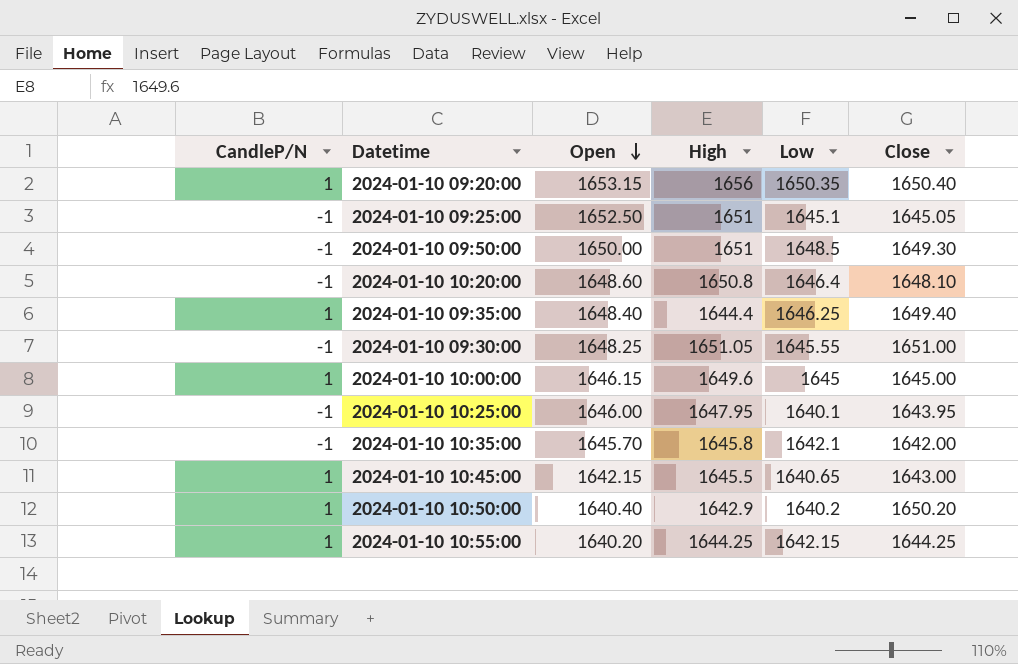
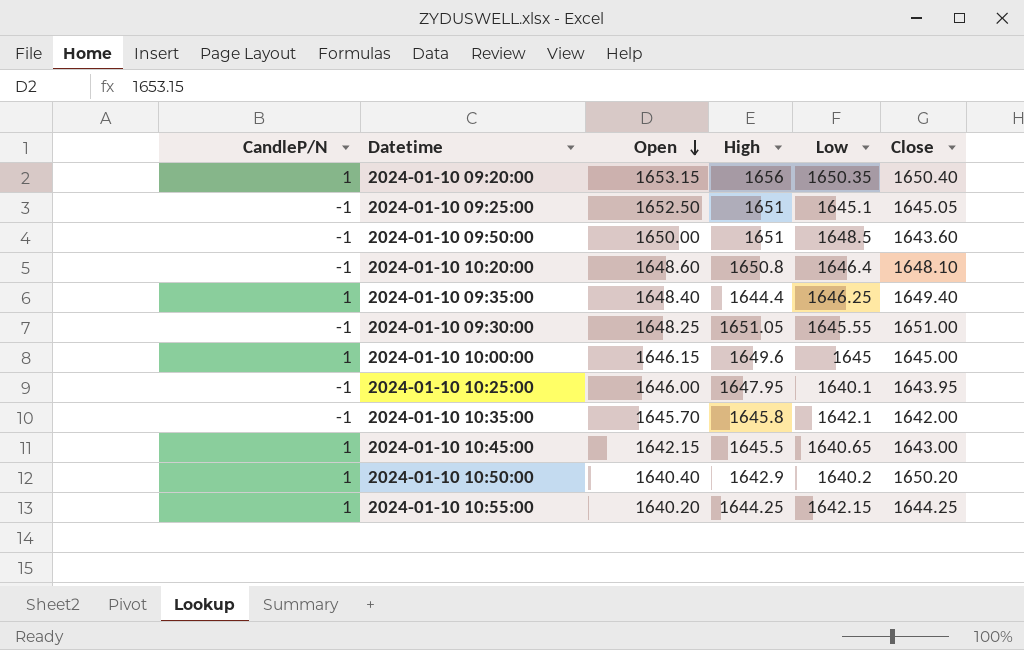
2024-01-10 09:50:00 | Close: 1649.30 -> 1643.60

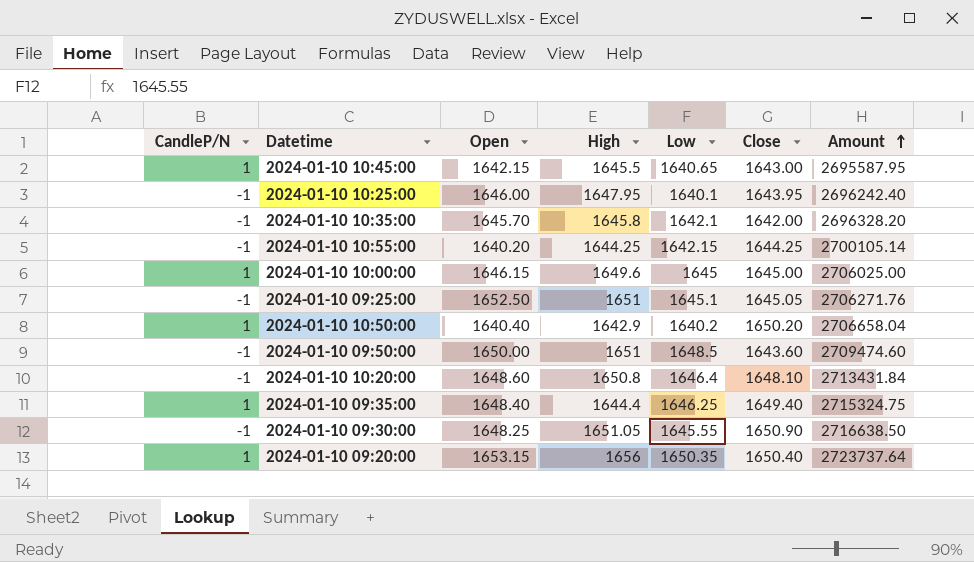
row order: Open descending -> Amount ascending
column Amount | formula: none -> [Low] * [Close]
2024-01-10 10:55:00 | CandleP/N: 1 -> -1
2024-01-10 09:30:00 | Close: 1651.00 -> 1650.90

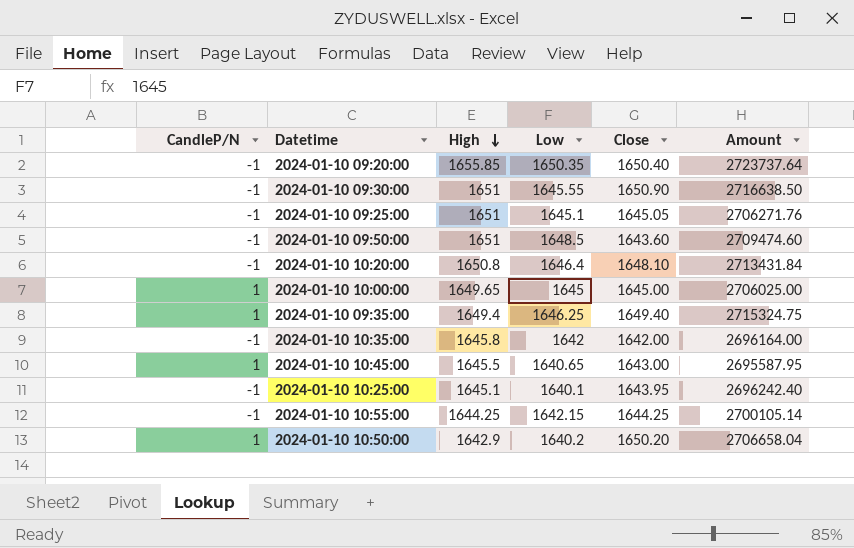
row order: Amount ascending -> High descending
column Open | position: 3 -> none
2024-01-10 09:20:00 | CandleP/N: 1 -> -1
2024-01-10 09:20:00 | High: 1656 -> 1655.85
2024-01-10 09:30:00 | High: 1651.05 -> 1651
2024-01-10 10:00:00 | High: 1649.6 -> 1649.65
2024-01-10 09:35:00 | High: 1644.4 -> 1649.4
2024-01-10 10:35:00 | Low: 1642.1 -> 1642
2024-01-10 10:35:00 | Amount: 2696328.20 -> 2696164.00
2024-01-10 10:25:00 | High: 1647.95 -> 1645.1

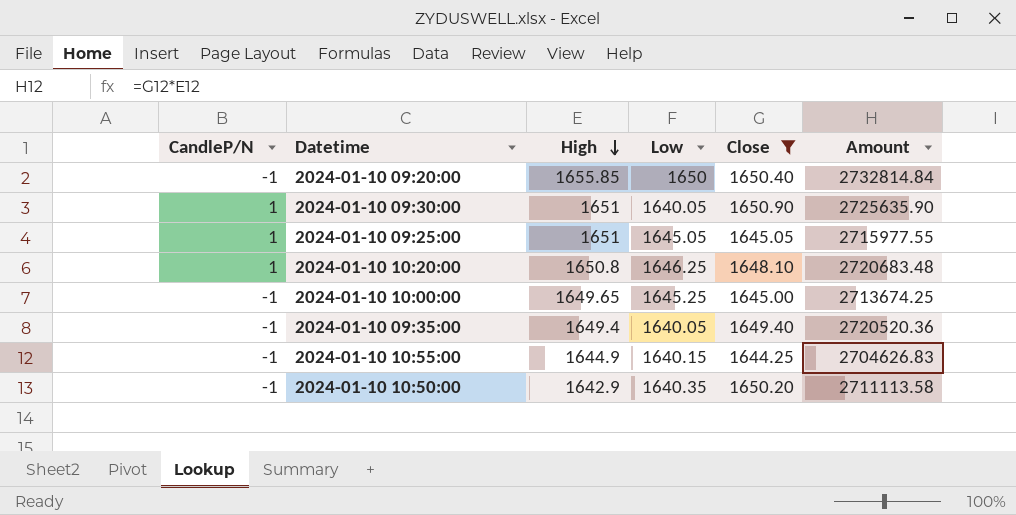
filter: none -> Close >= 1644.25
column Amount | formula: [Low] * [Close] -> [High] * [Close]
2024-01-10 09:20:00 | Low: 1650.35 -> 1650
2024-01-10 09:30:00 | CandleP/N: -1 -> 1
2024-01-10 09:30:00 | Low: 1645.55 -> 1640.05
2024-01-10 09:25:00 | CandleP/N: -1 -> 1
2024-01-10 09:25:00 | Low: 1645.1 -> 1645.05
2024-01-10 10:20:00 | CandleP/N: -1 -> 1
2024-01-10 10:20:00 | Low: 1646.4 -> 1646.25
2024-01-10 10:00:00 | CandleP/N: 1 -> -1
2024-01-10 10:00:00 | Low: 1645 -> 1645.25
2024-01-10 09:35:00 | CandleP/N: 1 -> -1
2024-01-10 09:35:00 | Low: 1646.25 -> 1640.05
2024-01-10 10:55:00 | High: 1644.25 -> 1644.9
2024-01-10 10:55:00 | Low: 1642.15 -> 1640.15
2024-01-10 10:50:00 | CandleP/N: 1 -> -1
2024-01-10 10:50:00 | Low: 1640.2 -> 1640.35

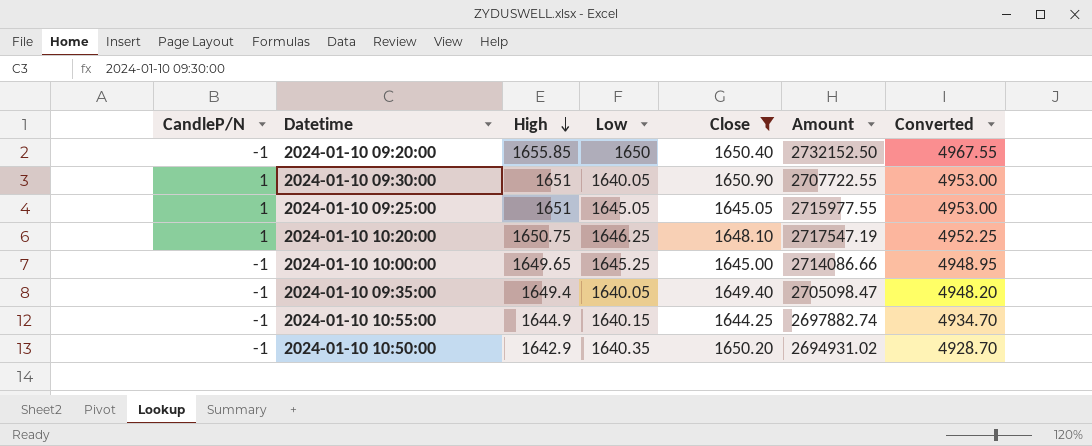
column Amount | formula: [High] * [Close] -> [High] * [Low]
column Converted | formula: none -> [High] * 3
2024-01-10 10:20:00 | High: 1650.8 -> 1650.75

